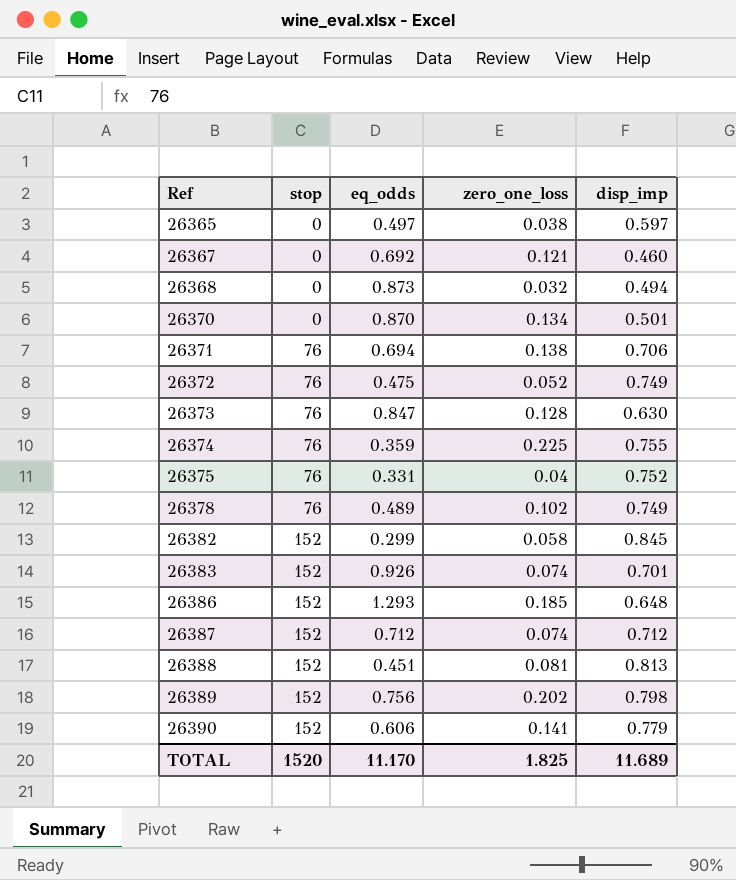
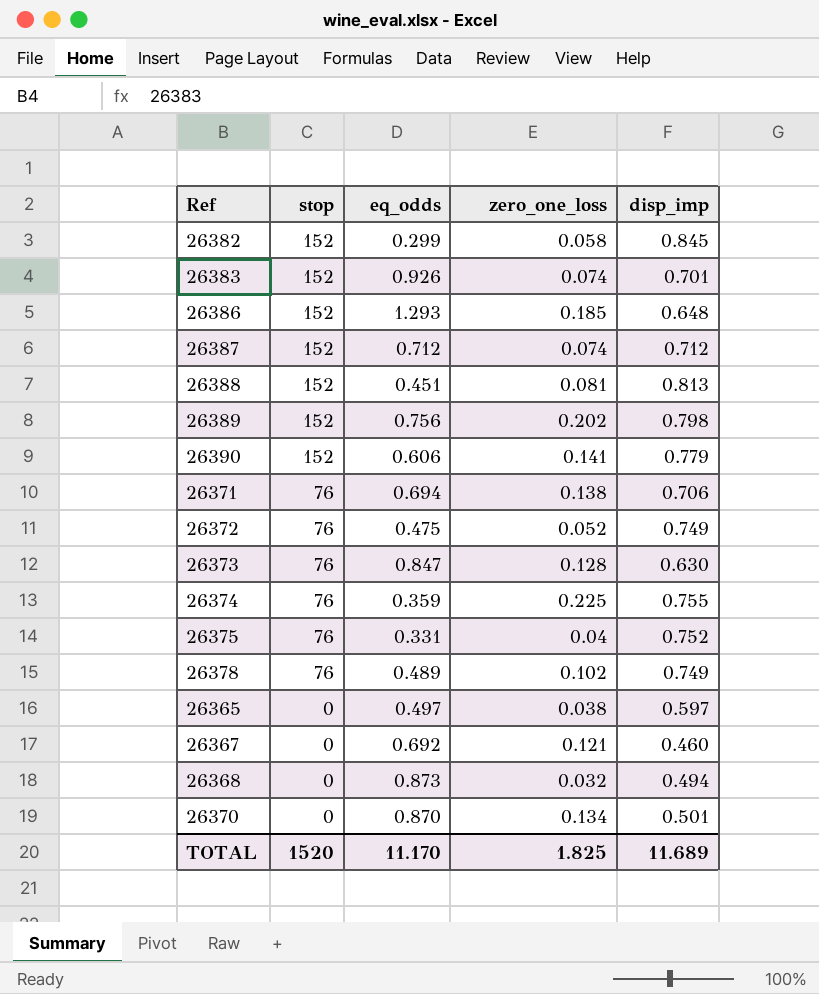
row order: Ref ascending -> stop descending

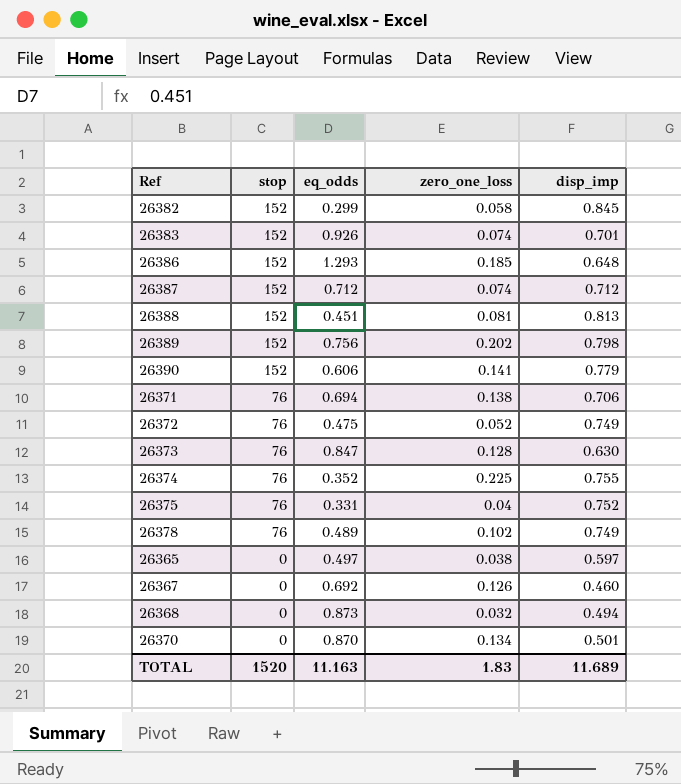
26374 | eq_odds: 0.359 -> 0.352
26367 | zero_one_loss: 0.121 -> 0.126
TOTAL | eq_odds: 11.170 -> 11.163
TOTAL | zero_one_loss: 1.825 -> 1.83

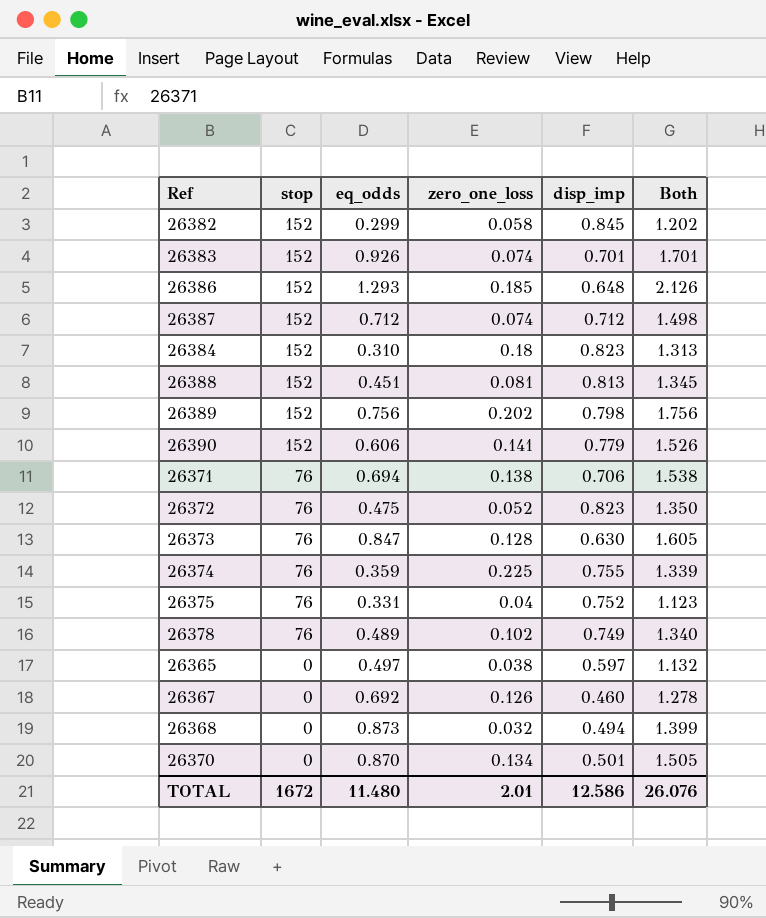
column Both | formula: none -> [eq_odds] + [zero_one_loss] + [disp_imp]
row 26384: none -> 152 | 0.310 | 0.18 | 0.823 | 1.313
26372 | disp_imp: 0.749 -> 0.823
26374 | eq_odds: 0.352 -> 0.359
TOTAL | stop: 1520 -> 1672
TOTAL | eq_odds: 11.163 -> 11.480
TOTAL | zero_one_loss: 1.83 -> 2.01
TOTAL | disp_imp: 11.689 -> 12.586

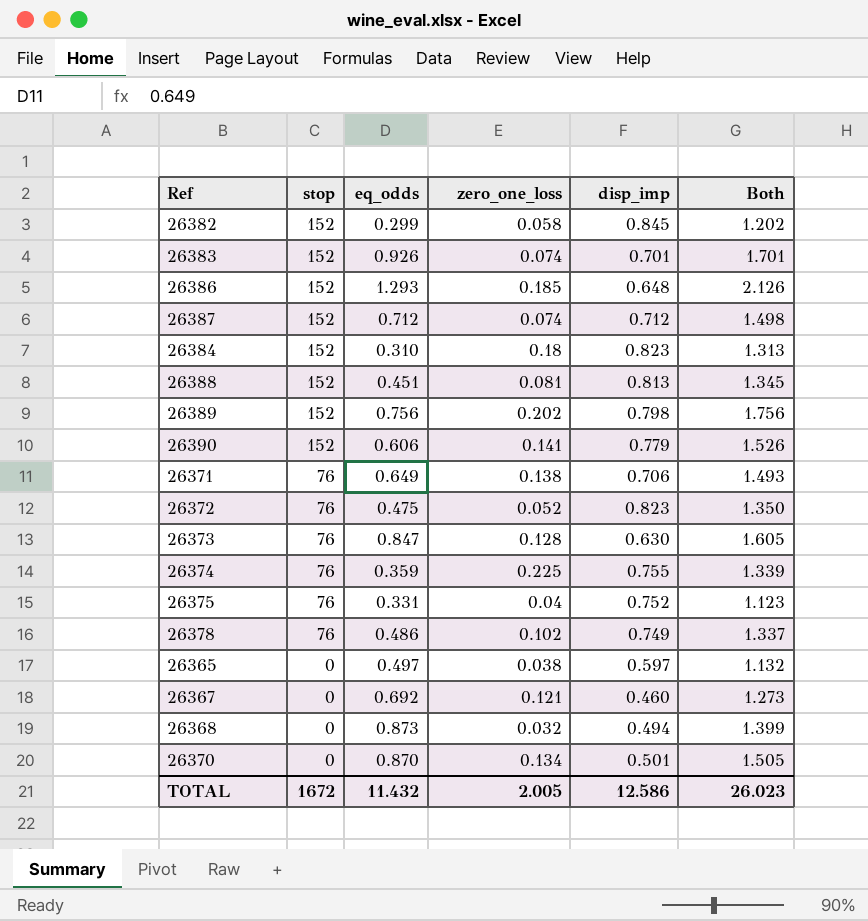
26371 | eq_odds: 0.694 -> 0.649
26371 | Both: 1.538 -> 1.493
26378 | eq_odds: 0.489 -> 0.486
26378 | Both: 1.340 -> 1.337
26367 | zero_one_loss: 0.126 -> 0.121
26367 | Both: 1.278 -> 1.273
TOTAL | eq_odds: 11.480 -> 11.432
TOTAL | zero_one_loss: 2.01 -> 2.005
TOTAL | Both: 26.076 -> 26.023

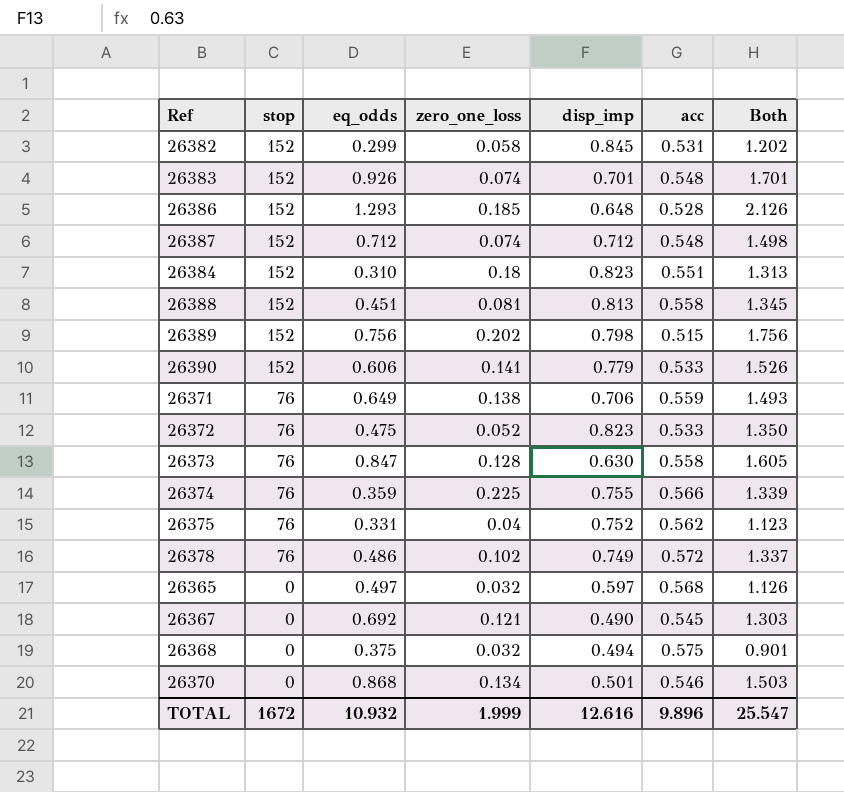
column acc | position: none -> 6
26365 | zero_one_loss: 0.038 -> 0.032
26365 | Both: 1.132 -> 1.126
26367 | disp_imp: 0.460 -> 0.490
26367 | Both: 1.273 -> 1.303
26368 | eq_odds: 0.873 -> 0.375
26368 | Both: 1.399 -> 0.901
26370 | eq_odds: 0.870 -> 0.868
26370 | Both: 1.505 -> 1.503
TOTAL | eq_odds: 11.432 -> 10.932
TOTAL | zero_one_loss: 2.005 -> 1.999
TOTAL | disp_imp: 12.586 -> 12.616
TOTAL | Both: 26.023 -> 25.547

